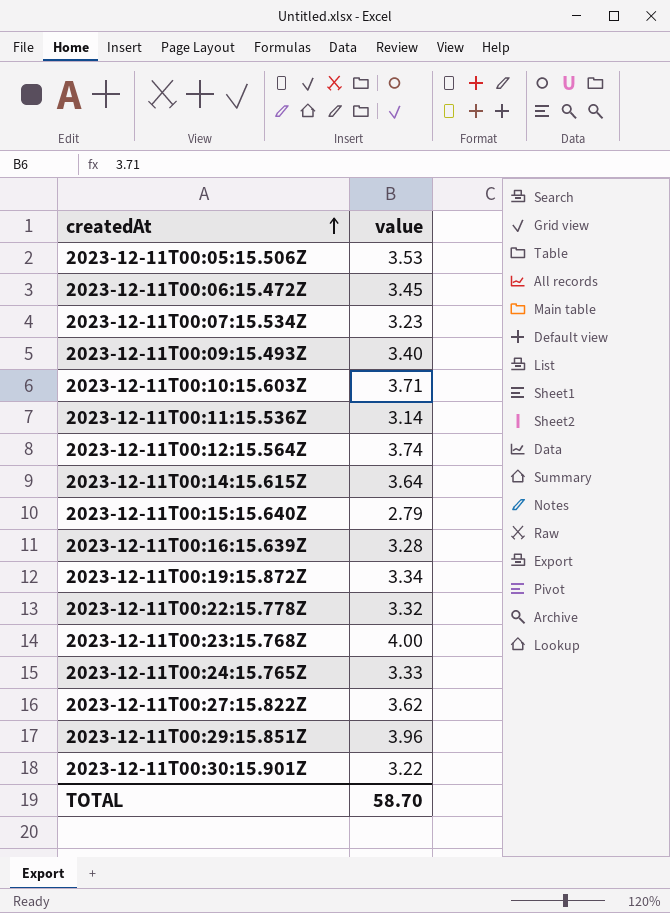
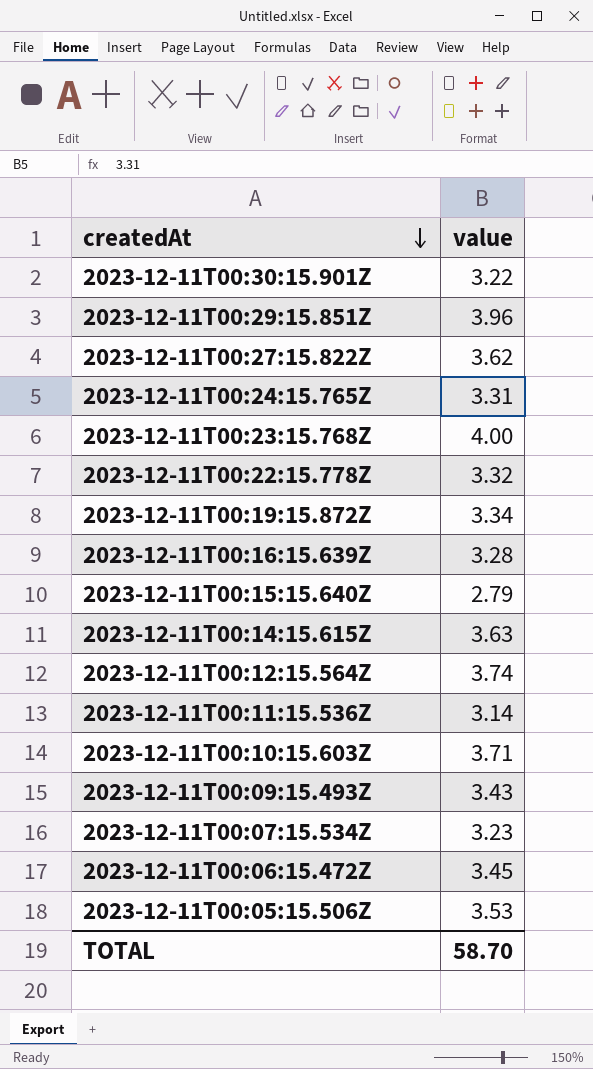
row order: createdAt ascending -> createdAt descending
2023-12-11T00:24:15.765Z | value: 3.33 -> 3.31
2023-12-11T00:14:15.615Z | value: 3.64 -> 3.63
2023-12-11T00:09:15.493Z | value: 3.40 -> 3.43

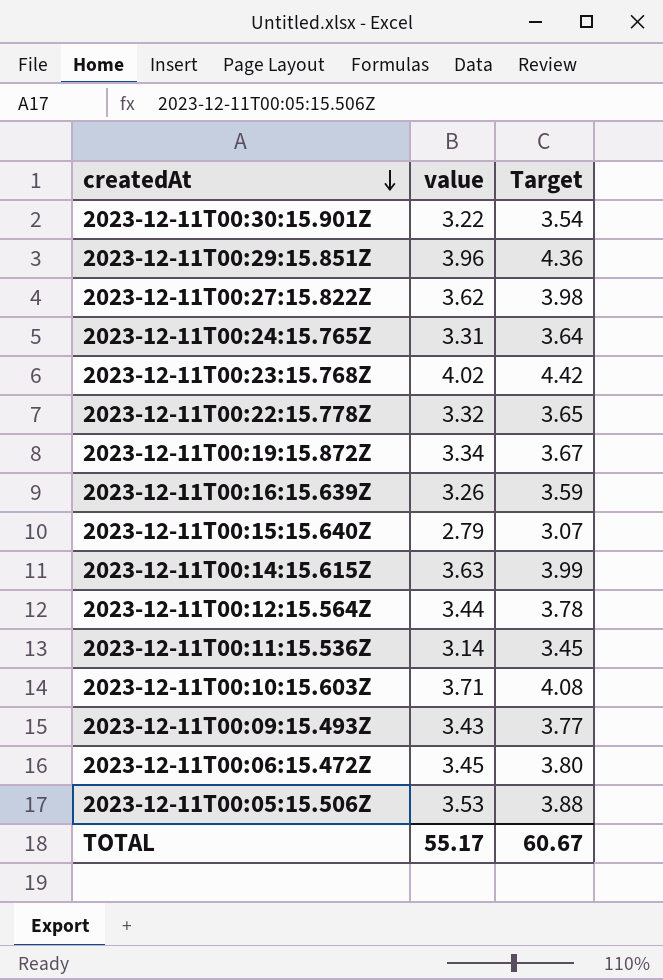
column Target | formula: none -> [value] * 1.1
row 2023-12-11T00:07:15.534Z: 3.23 -> none
2023-12-11T00:23:15.768Z | value: 4.00 -> 4.02
2023-12-11T00:16:15.639Z | value: 3.28 -> 3.26
2023-12-11T00:12:15.564Z | value: 3.74 -> 3.44
TOTAL | value: 58.70 -> 55.17

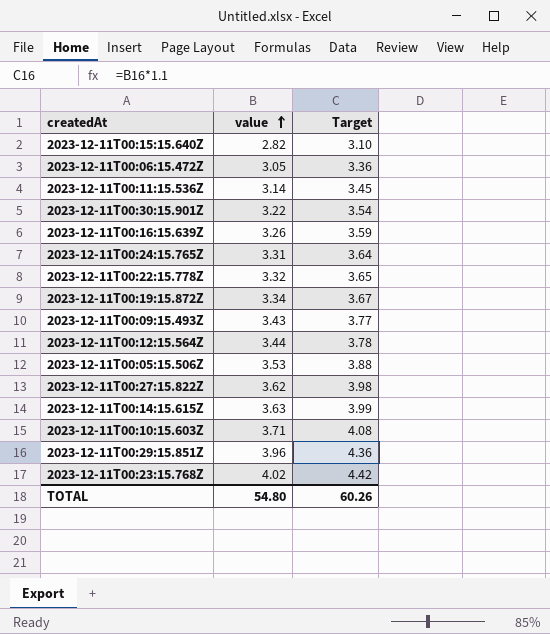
row order: createdAt descending -> value ascending
2023-12-11T00:15:15.640Z | value: 2.79 -> 2.82
2023-12-11T00:15:15.640Z | Target: 3.07 -> 3.10
2023-12-11T00:06:15.472Z | value: 3.45 -> 3.05
2023-12-11T00:06:15.472Z | Target: 3.80 -> 3.36
TOTAL | value: 55.17 -> 54.80
TOTAL | Target: 60.67 -> 60.26

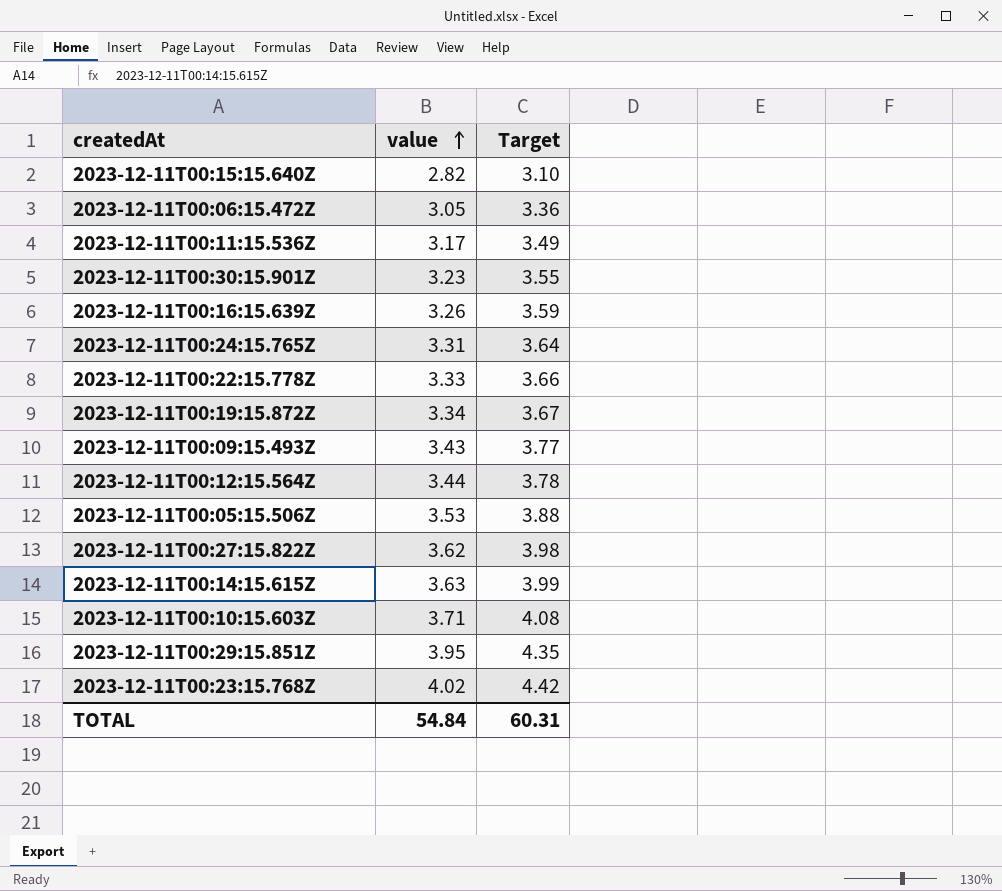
2023-12-11T00:11:15.536Z | value: 3.14 -> 3.17
2023-12-11T00:11:15.536Z | Target: 3.45 -> 3.49
2023-12-11T00:30:15.901Z | value: 3.22 -> 3.23
2023-12-11T00:30:15.901Z | Target: 3.54 -> 3.55
2023-12-11T00:22:15.778Z | value: 3.32 -> 3.33
2023-12-11T00:22:15.778Z | Target: 3.65 -> 3.66
2023-12-11T00:29:15.851Z | value: 3.96 -> 3.95
2023-12-11T00:29:15.851Z | Target: 4.36 -> 4.35
TOTAL | value: 54.80 -> 54.84
TOTAL | Target: 60.26 -> 60.31

